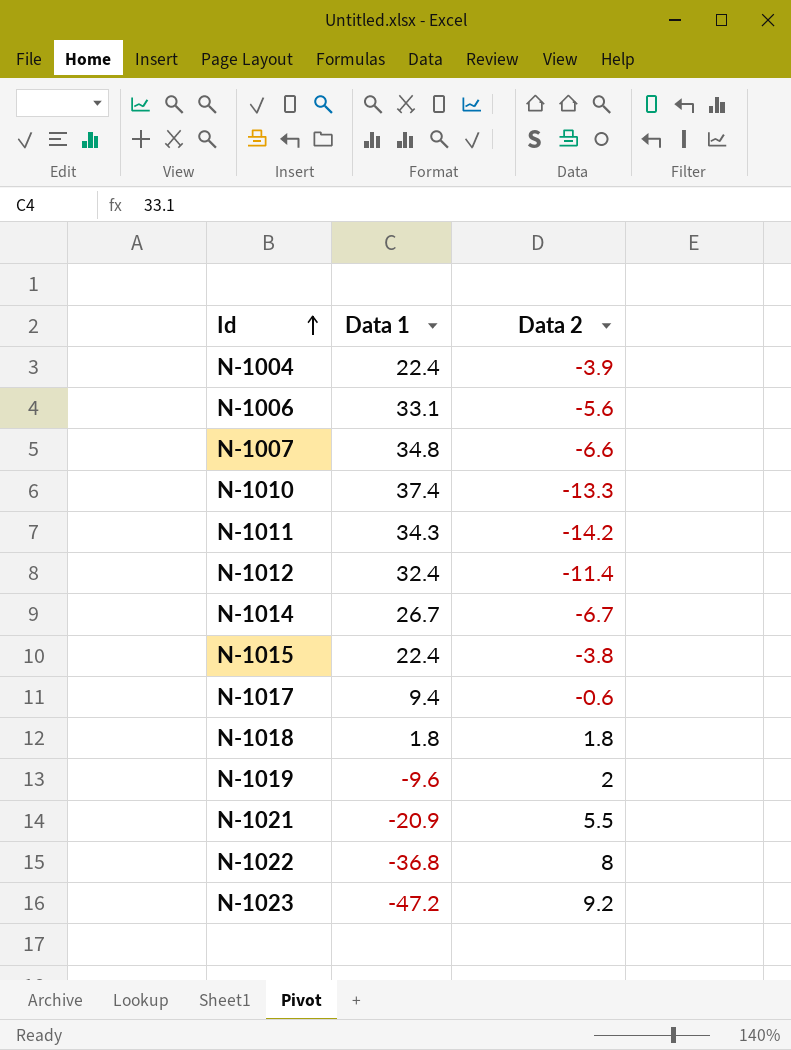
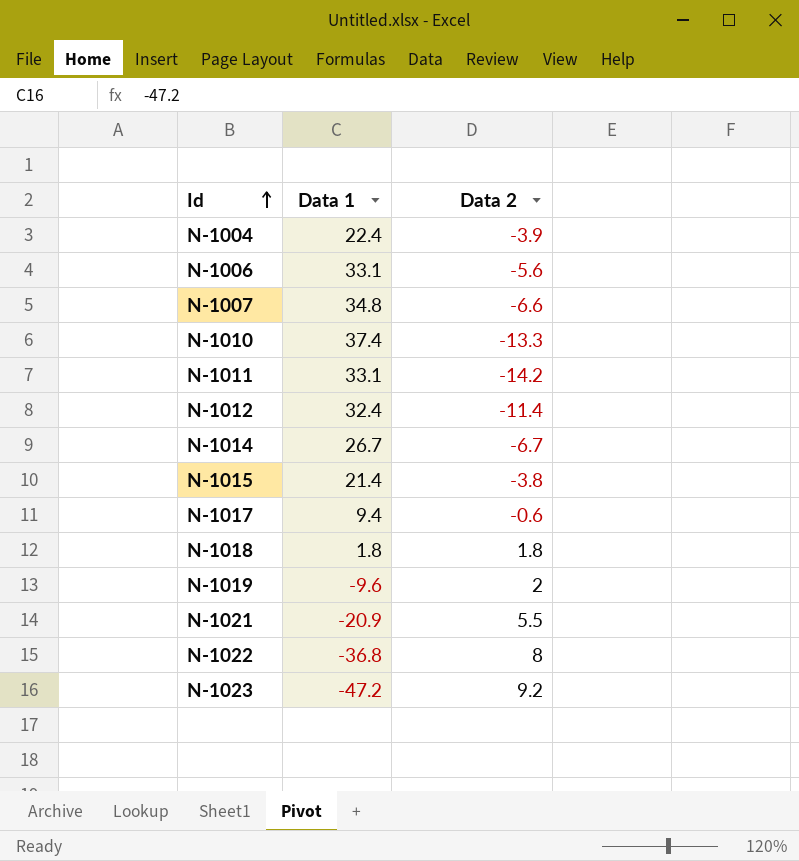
N-1011 | Data 1: 34.3 -> 33.1
N-1015 | Data 1: 22.4 -> 21.4

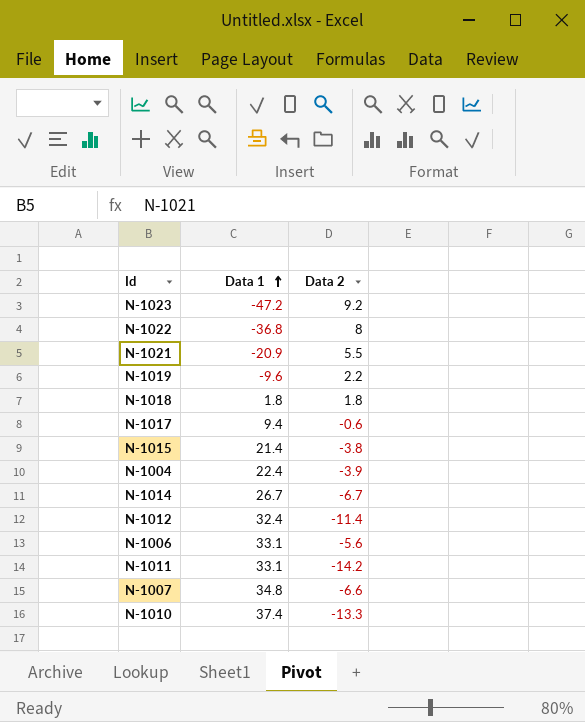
row order: Id ascending -> Data 1 ascending
N-1019 | Data 2: 2 -> 2.2

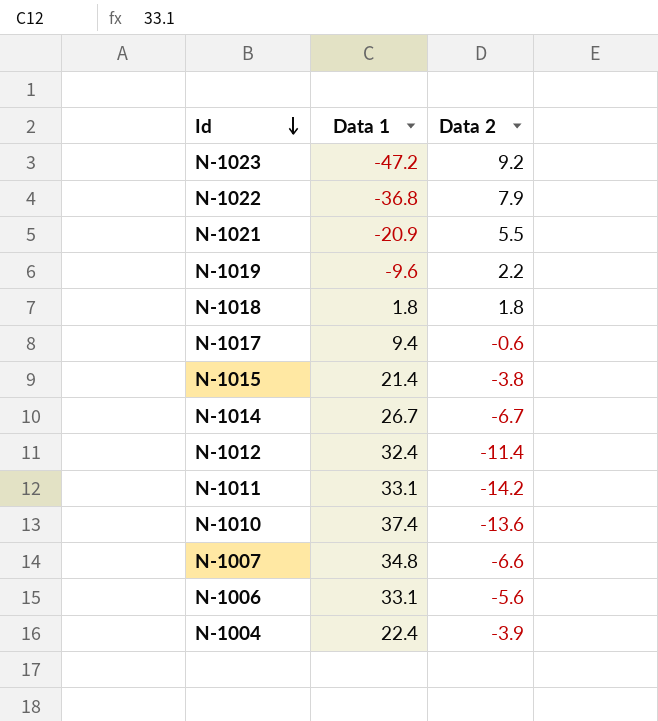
row order: Data 1 ascending -> Id descending
N-1022 | Data 2: 8 -> 7.9
N-1010 | Data 2: -13.3 -> -13.6

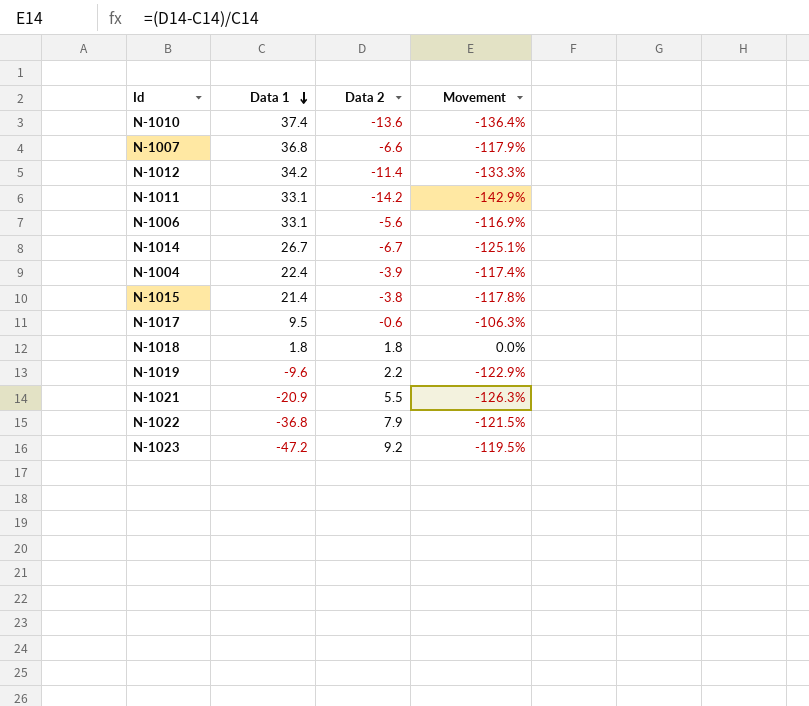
row order: Id descending -> Data 1 descending
column Movement | formula: none -> ([Data 2] - [Data 1]) / [Data 1]
N-1007 | Data 1: 34.8 -> 36.8
N-1012 | Data 1: 32.4 -> 34.2
N-1017 | Data 1: 9.4 -> 9.5

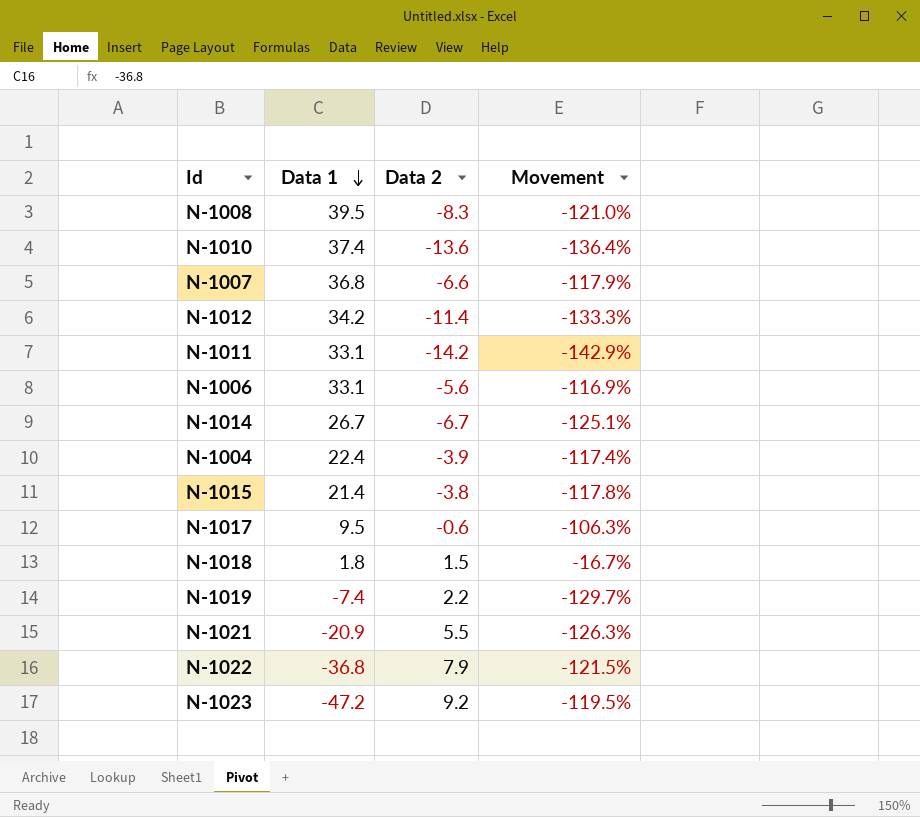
row N-1008: none -> 39.5 | -8.3 | -121.0%
N-1018 | Data 2: 1.8 -> 1.5
N-1018 | Movement: 0.0% -> -16.7%
N-1019 | Data 1: -9.6 -> -7.4
N-1019 | Movement: -122.9% -> -129.7%

